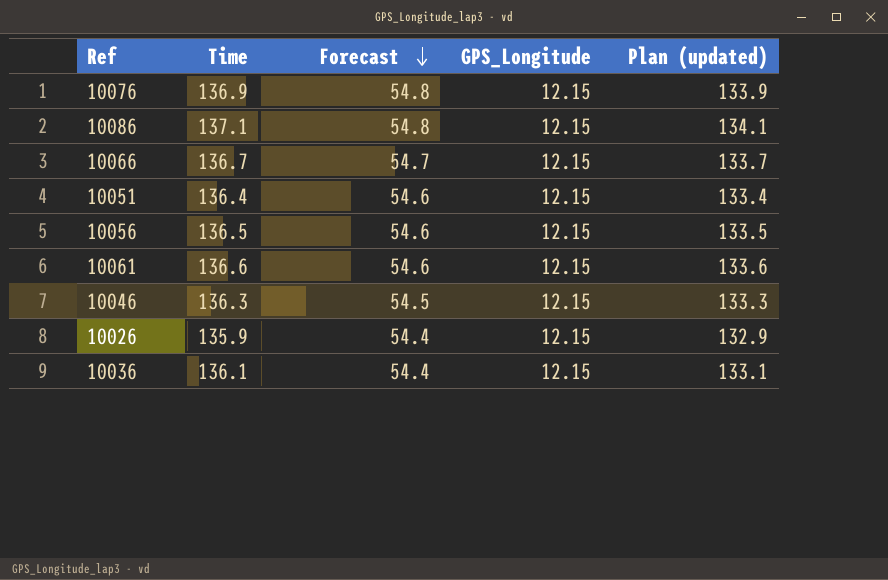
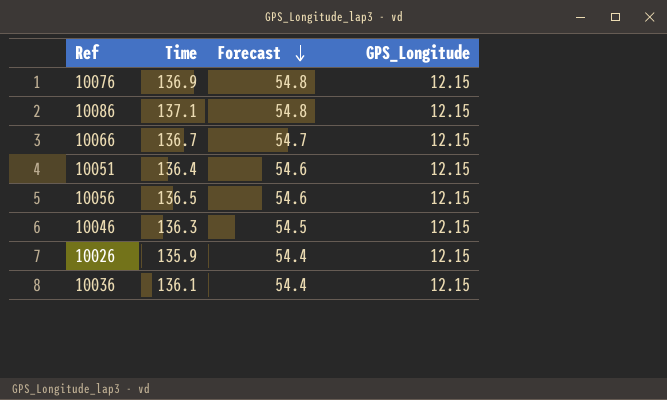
column Plan (updated) | formula: [Time] - 3 -> none
row 10061: 136.6 | 54.6 | 12.15 | 133.6 -> none

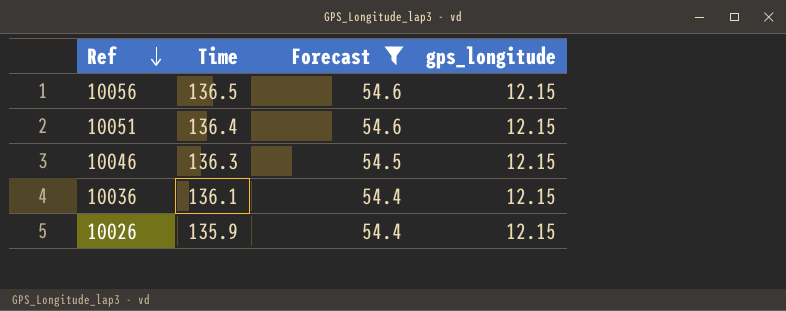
filter: none -> Forecast <= 54.6
row order: Forecast descending -> Ref descending
column name: GPS_Longitude -> gps_longitude

